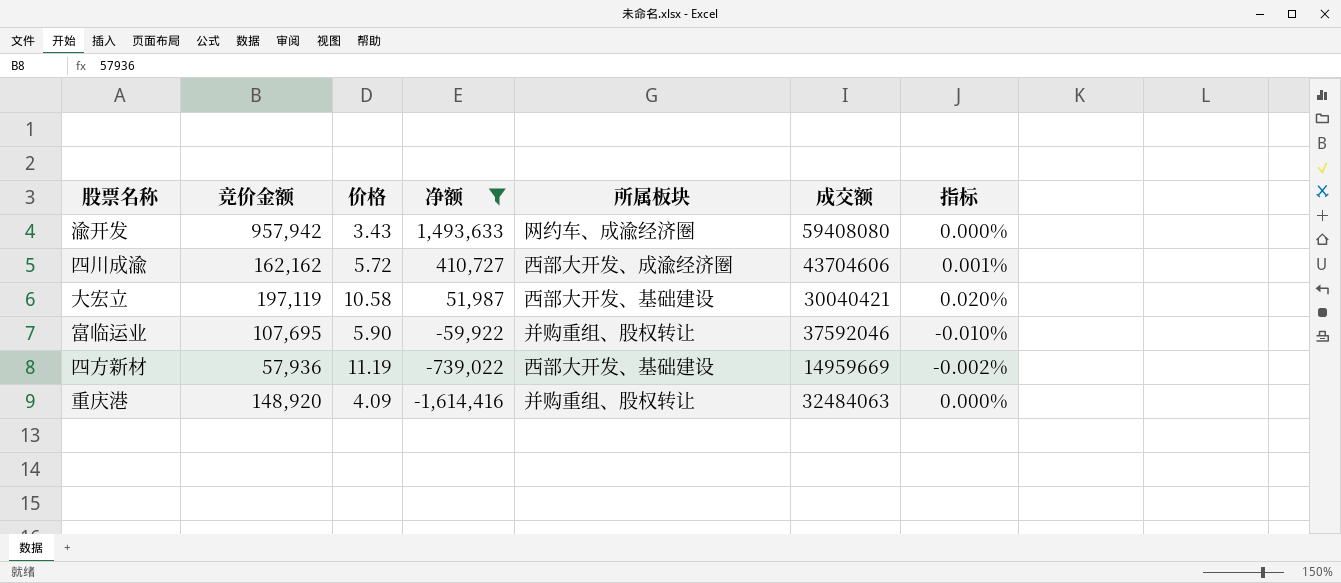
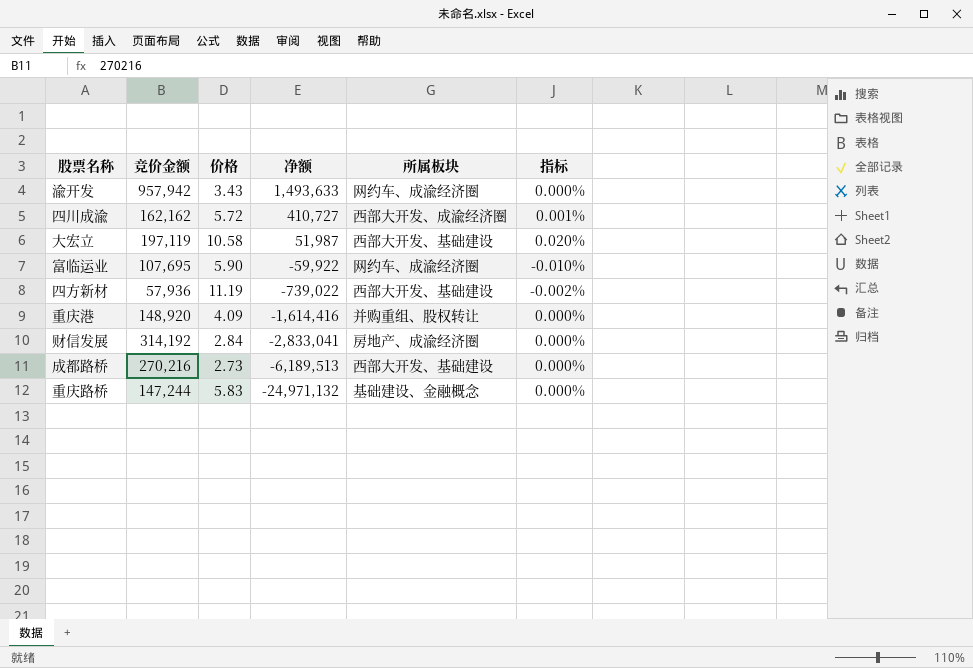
filter: 净额 >= -1,614,416 -> none
column 成交额 | position: 6 -> none
富临运业 | 所属板块: 并购重组、股权转让 -> 网约车、成渝经济圈

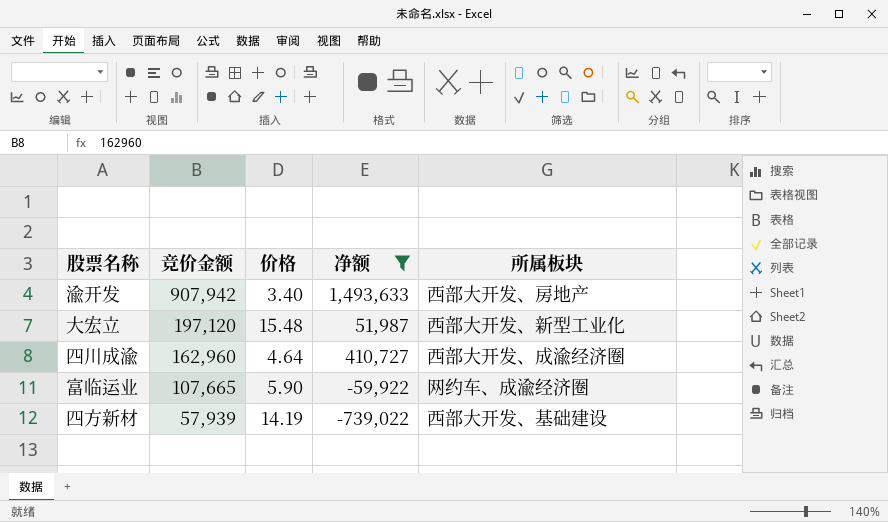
filter: none -> 净额 >= -739,022
row order: 净额 descending -> 竞价金额 descending
column 指标 | formula: [价格] / [净额] -> none
渝开发 | 竞价金额: 957,942 -> 907,942
渝开发 | 价格: 3.43 -> 3.40
渝开发 | 所属板块: 网约车、成渝经济圈 -> 西部大开发、房地产
大宏立 | 竞价金额: 197,119 -> 197,120
大宏立 | 价格: 10.58 -> 15.48
大宏立 | 所属板块: 西部大开发、基础建设 -> 西部大开发、新型工业化
四川成渝 | 竞价金额: 162,162 -> 162,960
四川成渝 | 价格: 5.72 -> 4.64
富临运业 | 竞价金额: 107,695 -> 107,665
四方新材 | 竞价金额: 57,936 -> 57,939
四方新材 | 价格: 11.19 -> 14.19

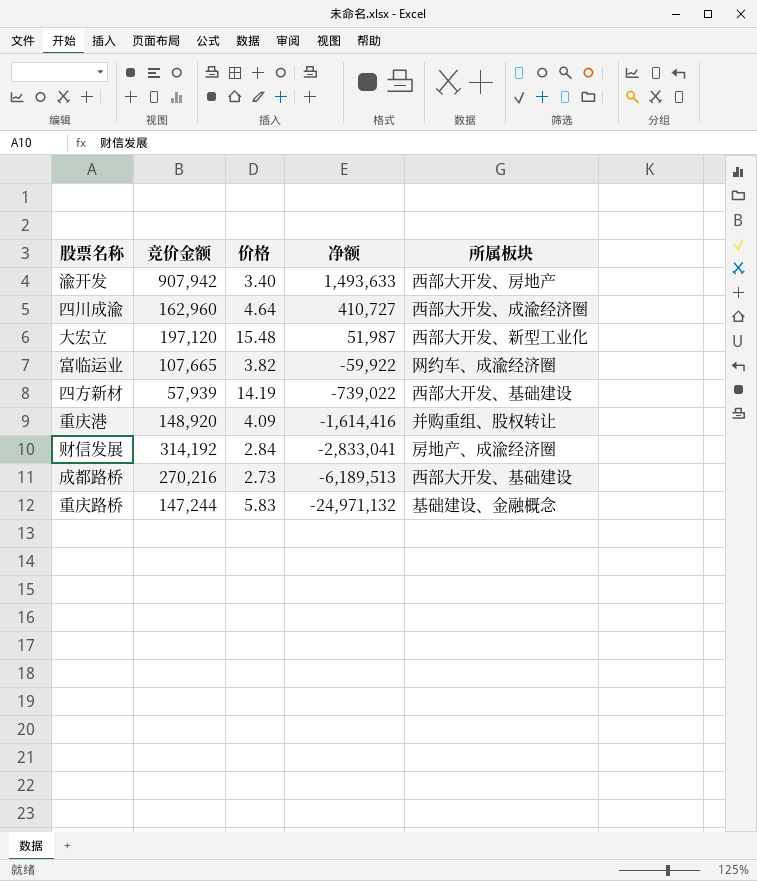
filter: 净额 >= -739,022 -> none
row order: 竞价金额 descending -> 净额 descending
富临运业 | 价格: 5.90 -> 3.82

